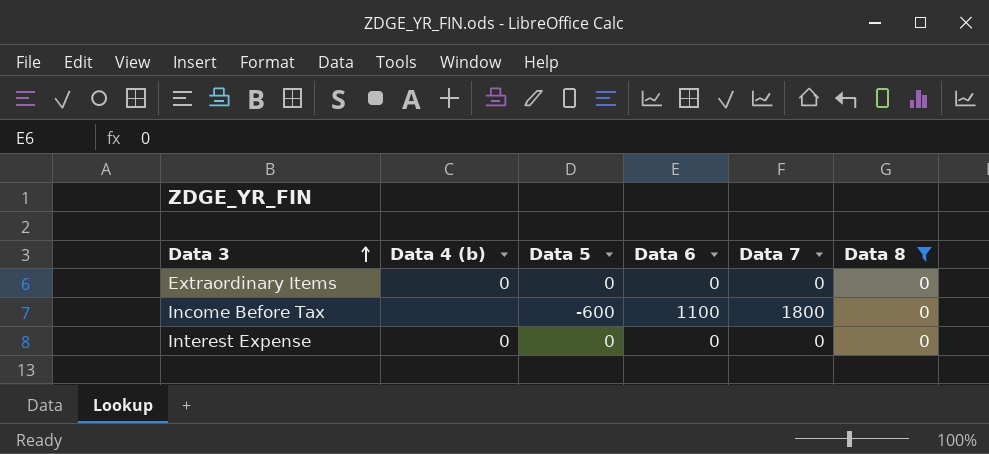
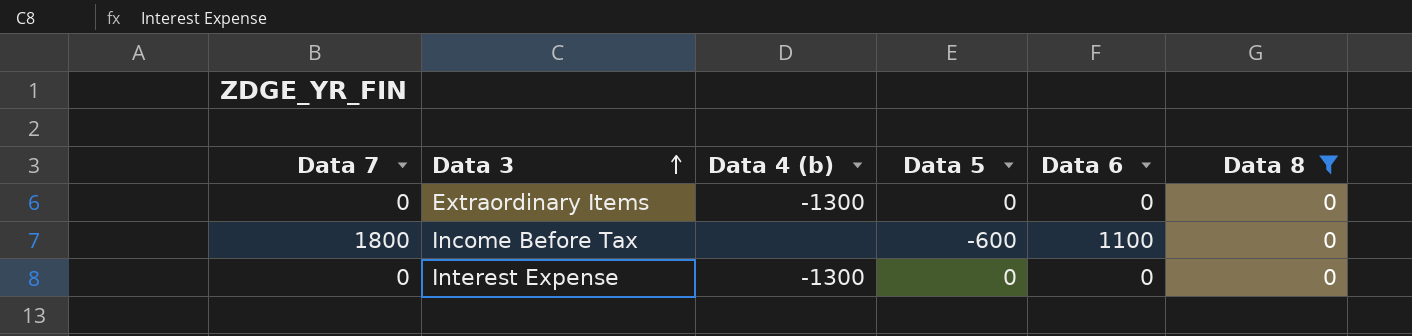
column Data 7 | position: 5 -> 1
Extraordinary Items | Data 4 (b): 0 -> -1300
Interest Expense | Data 4 (b): 0 -> -1300

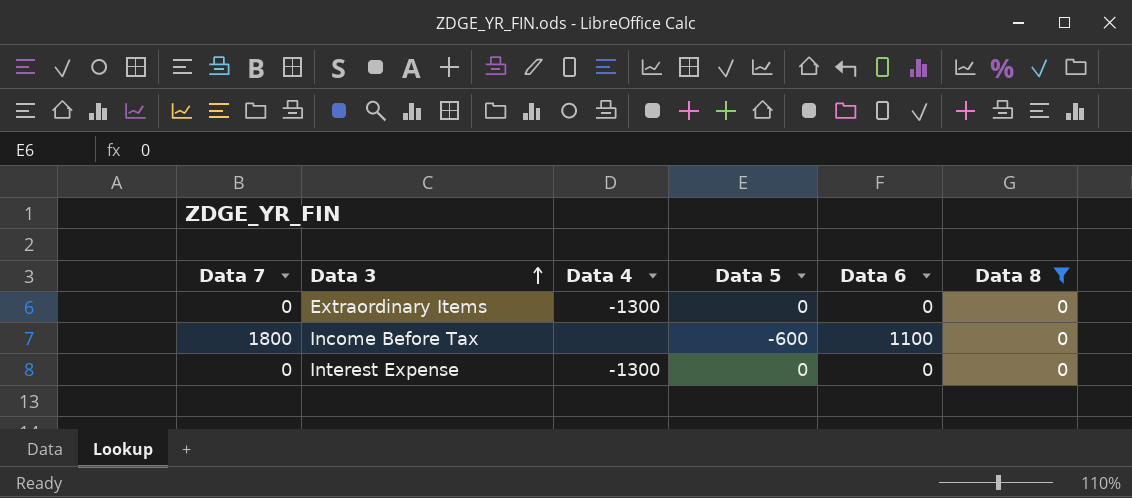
column name: Data 4 (b) -> Data 4

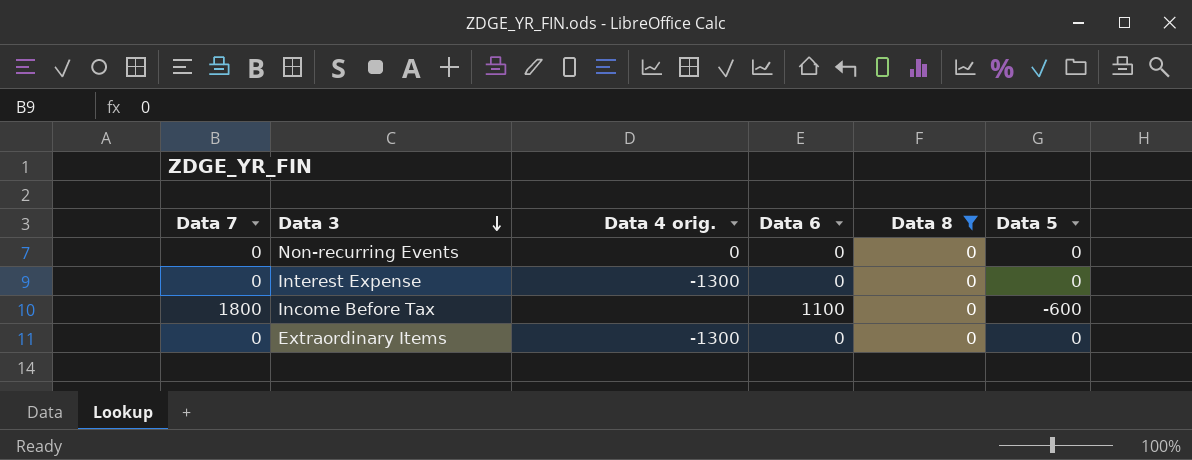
row order: Data 3 ascending -> Data 3 descending
column name: Data 4 -> Data 4 orig.
column Data 5 | position: 4 -> 6
row Non-recurring Events: none -> 0 | 0 | 0 | 0 | 0

